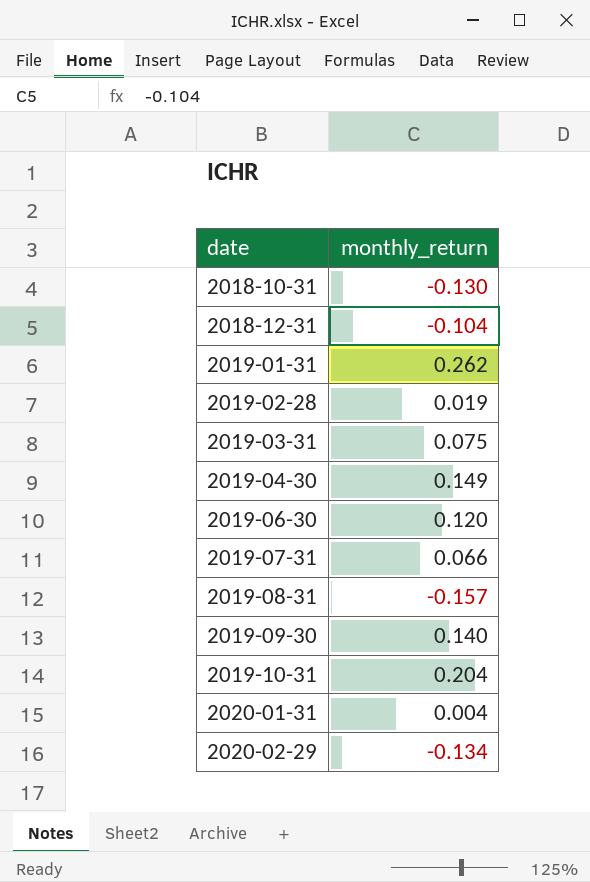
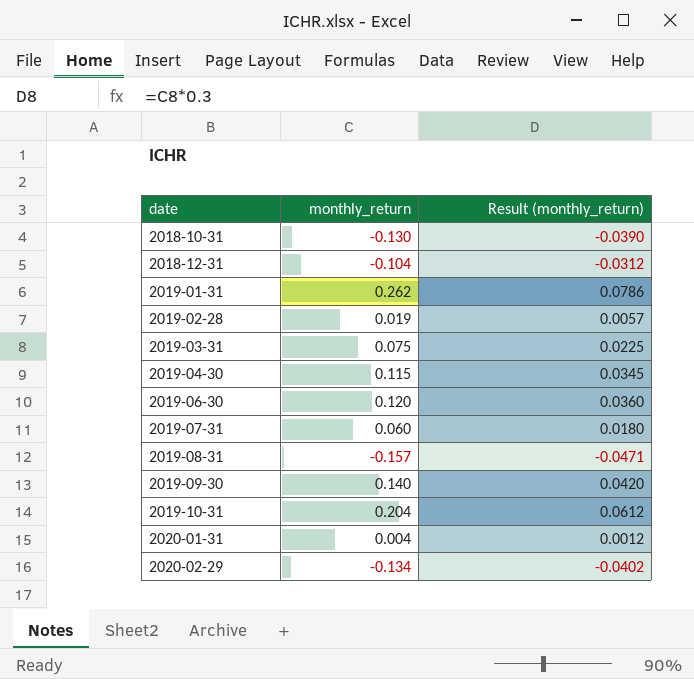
column Result (monthly_return) | formula: none -> [monthly_return] * 0.3
2019-04-30 | monthly_return: 0.149 -> 0.115
2019-07-31 | monthly_return: 0.066 -> 0.060

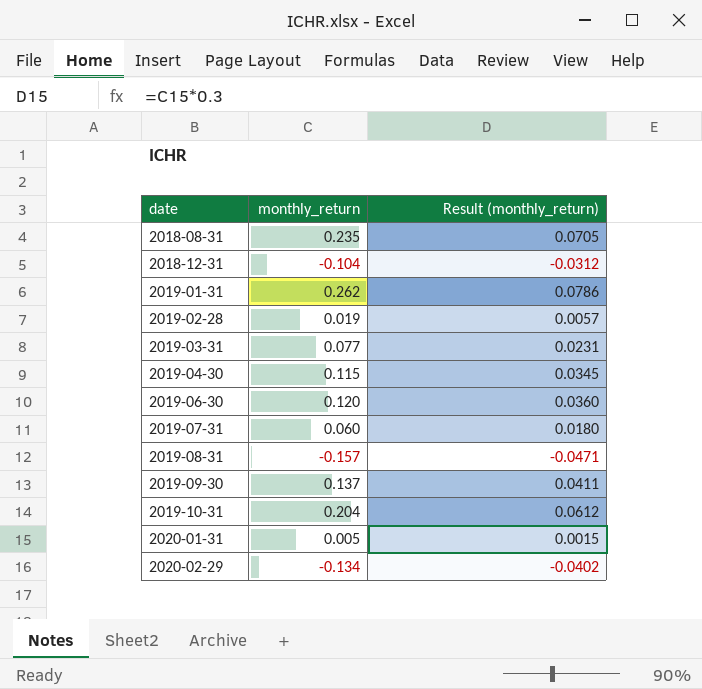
row 2018-10-31: -0.130 | -0.0390 -> none
row 2018-08-31: none -> 0.235 | 0.0705
2019-03-31 | monthly_return: 0.075 -> 0.077
2019-03-31 | Result (monthly_return): 0.0225 -> 0.0231
2019-09-30 | monthly_return: 0.140 -> 0.137
2019-09-30 | Result (monthly_return): 0.0420 -> 0.0411
2020-01-31 | monthly_return: 0.004 -> 0.005
2020-01-31 | Result (monthly_return): 0.0012 -> 0.0015

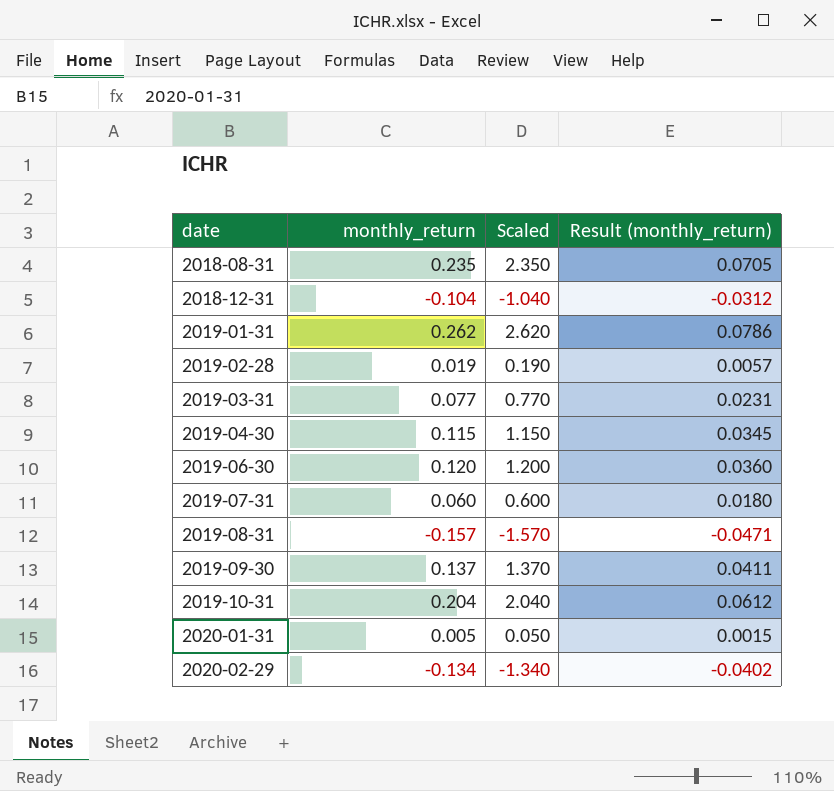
column Scaled | formula: none -> [monthly_return] * 10

